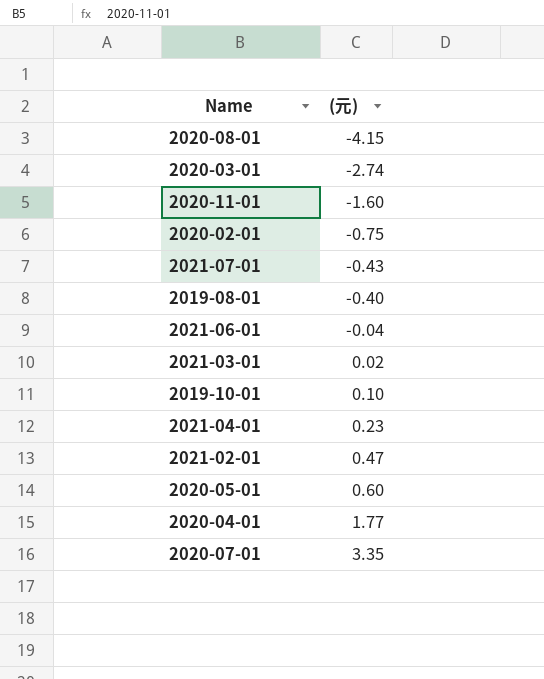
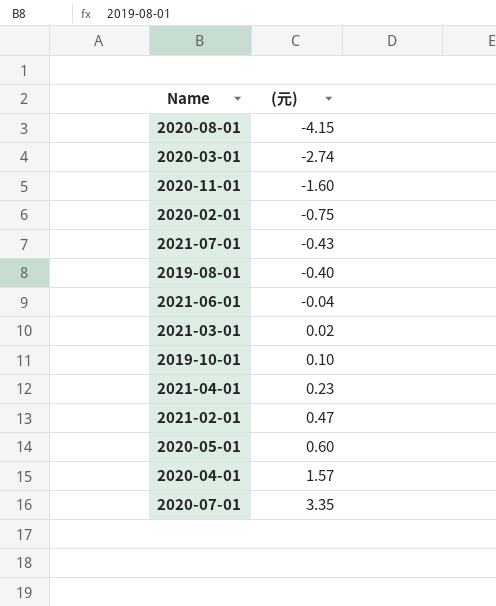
2020-04-01 | (元): 1.77 -> 1.57

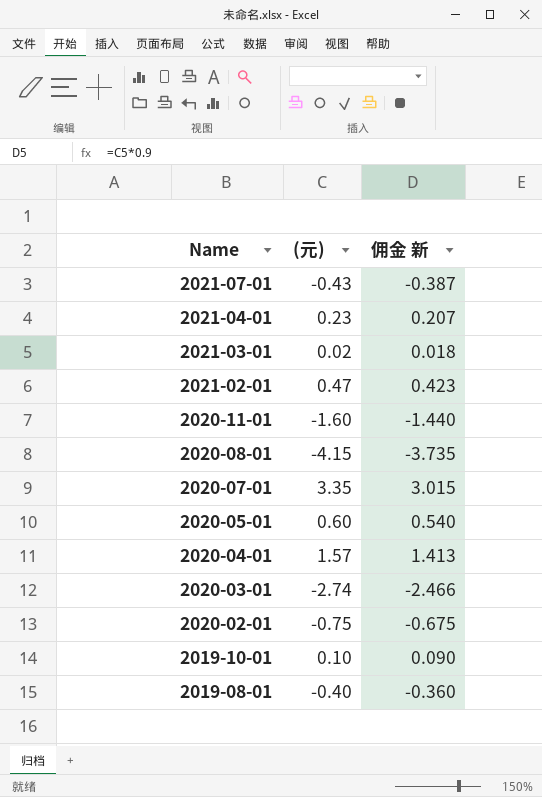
row order: (元) ascending -> Name descending
column 佣金 新 | formula: none -> [(元)] * 0.9
row 2021-06-01: -0.04 -> none

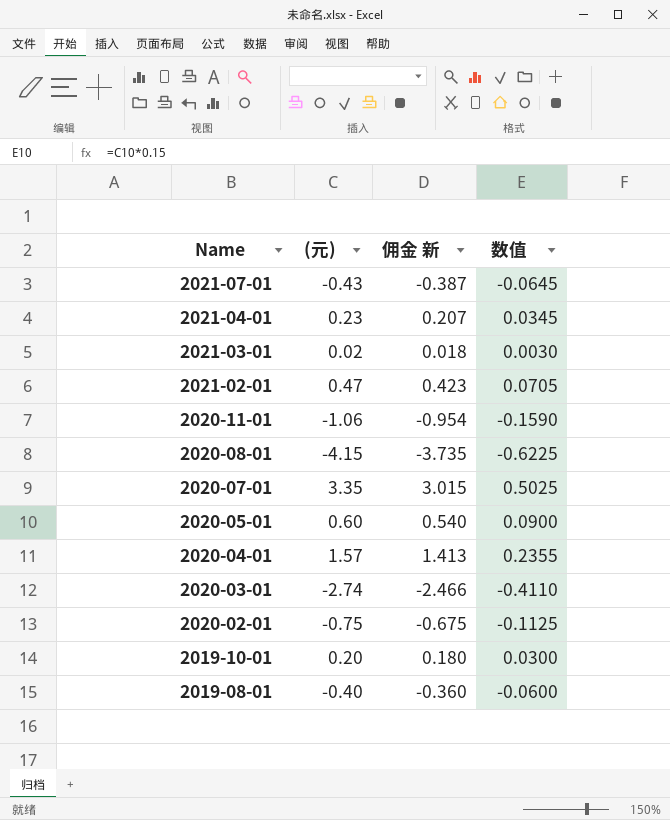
column 数值 | formula: none -> [(元)] * 0.15
2020-11-01 | (元): -1.60 -> -1.06
2020-11-01 | 佣金 新: -1.440 -> -0.954
2019-10-01 | (元): 0.10 -> 0.20
2019-10-01 | 佣金 新: 0.090 -> 0.180

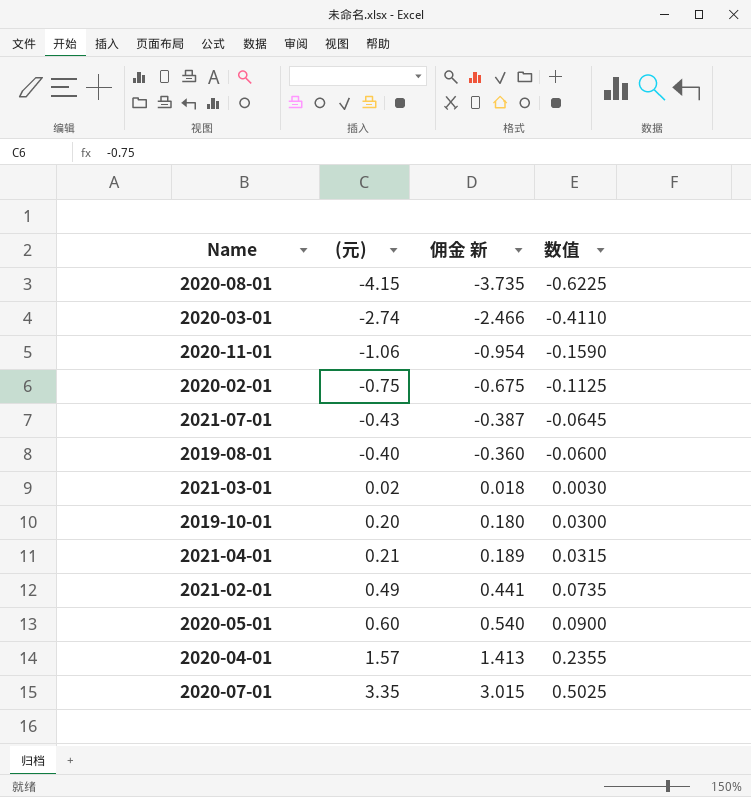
row order: Name descending -> (元) ascending
2021-04-01 | (元): 0.23 -> 0.21
2021-04-01 | 佣金 新: 0.207 -> 0.189
2021-04-01 | 数值: 0.0345 -> 0.0315
2021-02-01 | (元): 0.47 -> 0.49
2021-02-01 | 佣金 新: 0.423 -> 0.441
2021-02-01 | 数值: 0.0705 -> 0.0735

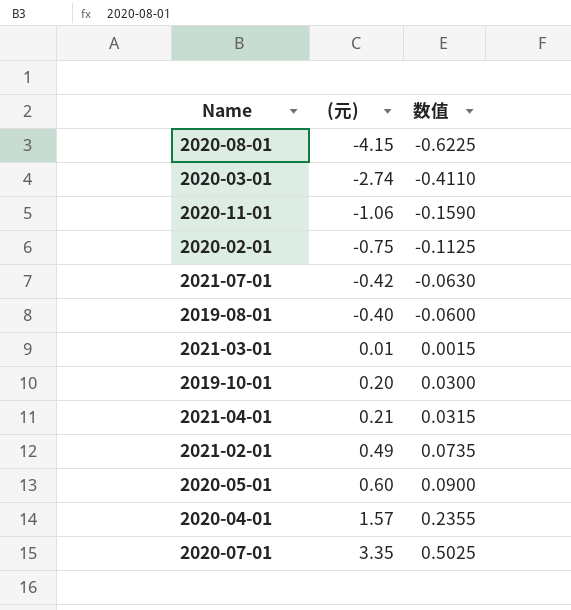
column 佣金 新 | formula: [(元)] * 0.9 -> none
2021-07-01 | (元): -0.43 -> -0.42
2021-07-01 | 数值: -0.0645 -> -0.0630
2021-03-01 | (元): 0.02 -> 0.01
2021-03-01 | 数值: 0.0030 -> 0.0015

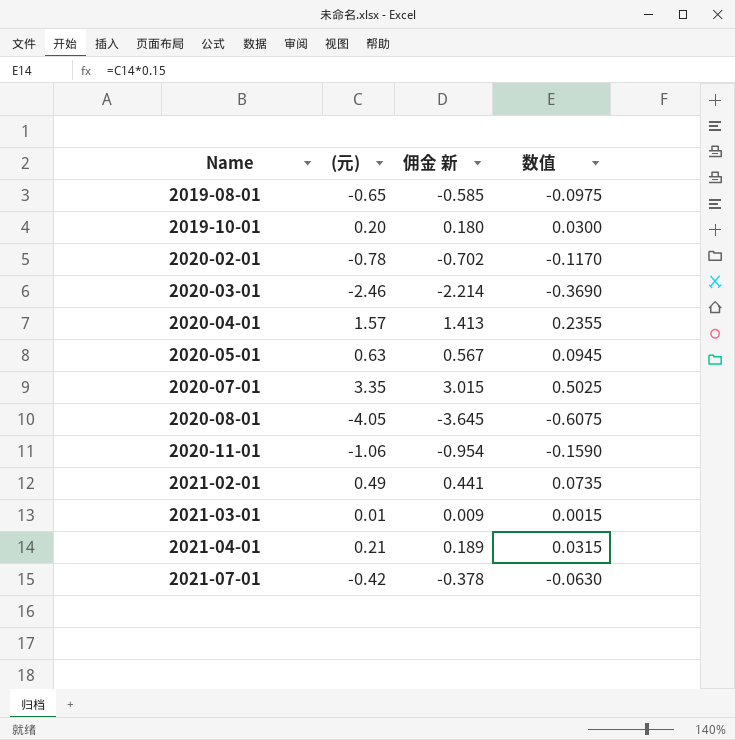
row order: (元) ascending -> Name ascending
column 佣金 新 | formula: none -> [(元)] * 0.9
2019-08-01 | (元): -0.40 -> -0.65
2019-08-01 | 数值: -0.0600 -> -0.0975
2020-02-01 | (元): -0.75 -> -0.78
2020-02-01 | 数值: -0.1125 -> -0.1170
2020-03-01 | (元): -2.74 -> -2.46
2020-03-01 | 数值: -0.4110 -> -0.3690
2020-05-01 | (元): 0.60 -> 0.63
2020-05-01 | 数值: 0.0900 -> 0.0945
2020-08-01 | (元): -4.15 -> -4.05
2020-08-01 | 数值: -0.6225 -> -0.6075

